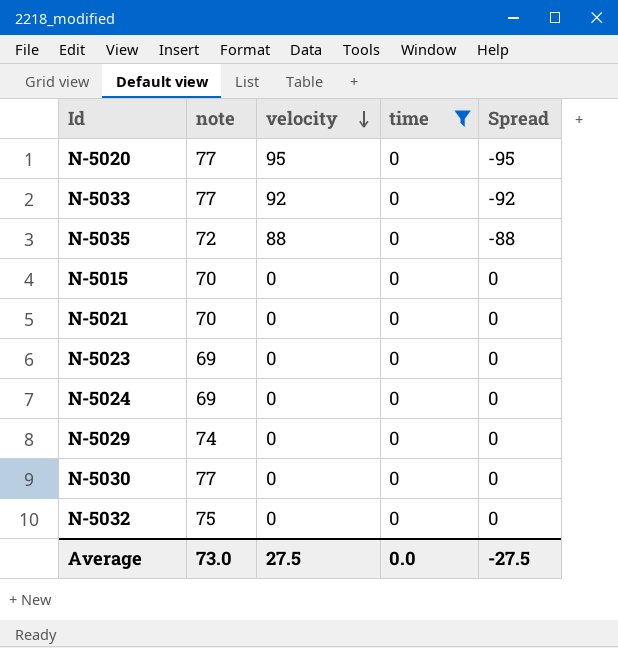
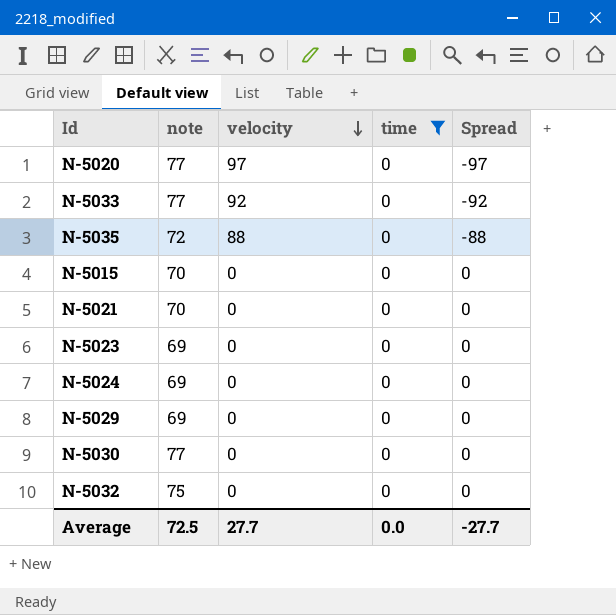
N-5020 | velocity: 95 -> 97
N-5020 | Spread: -95 -> -97
N-5029 | note: 74 -> 69
Average | note: 73.0 -> 72.5
Average | velocity: 27.5 -> 27.7
Average | Spread: -27.5 -> -27.7

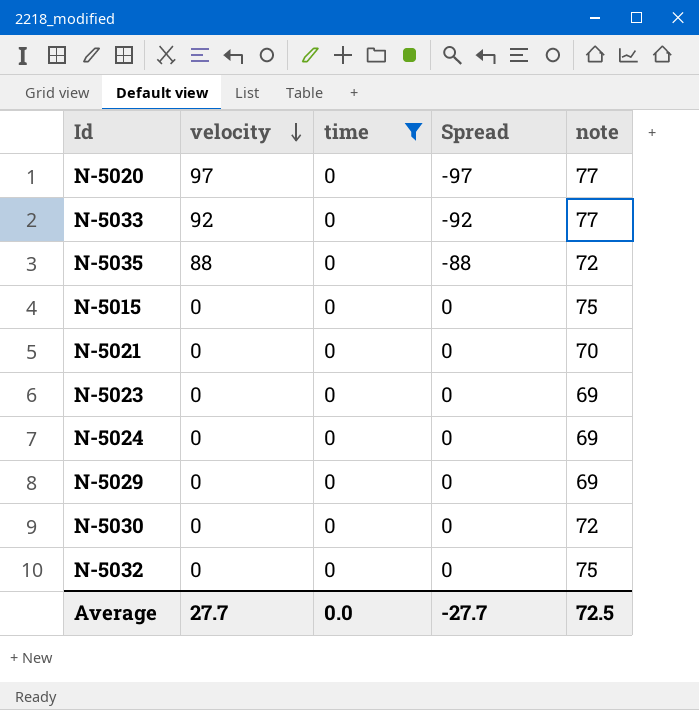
column note | position: 2 -> 5
N-5015 | note: 70 -> 75
N-5030 | note: 77 -> 72

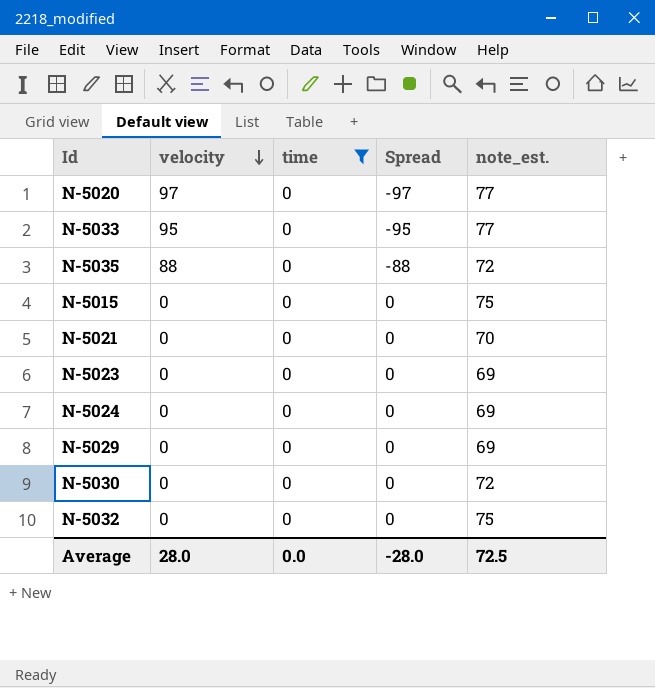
column name: note -> note_est.
N-5033 | velocity: 92 -> 95
N-5033 | Spread: -92 -> -95
Average | velocity: 27.7 -> 28.0
Average | Spread: -27.7 -> -28.0

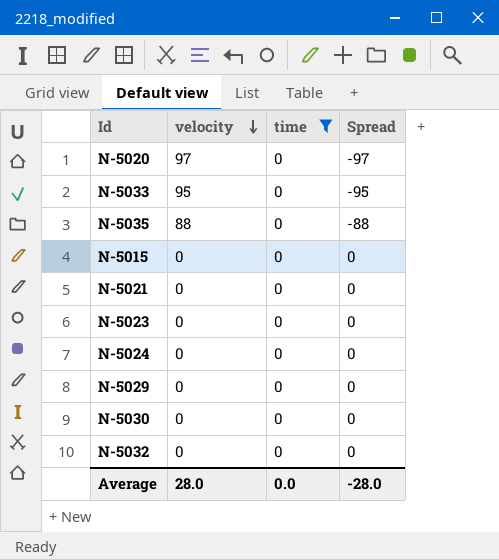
column note_est. | position: 5 -> none

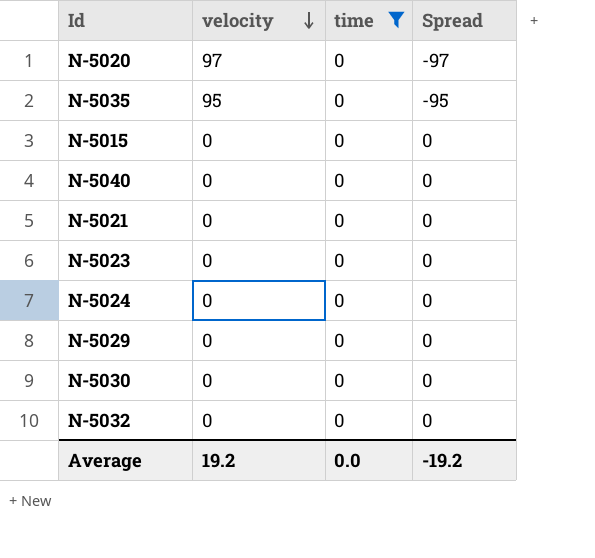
row N-5033: 95 | 0 | -95 -> none
N-5035 | velocity: 88 -> 95
N-5035 | Spread: -88 -> -95
row N-5040: none -> 0 | 0 | 0
Average | velocity: 28.0 -> 19.2
Average | Spread: -28.0 -> -19.2

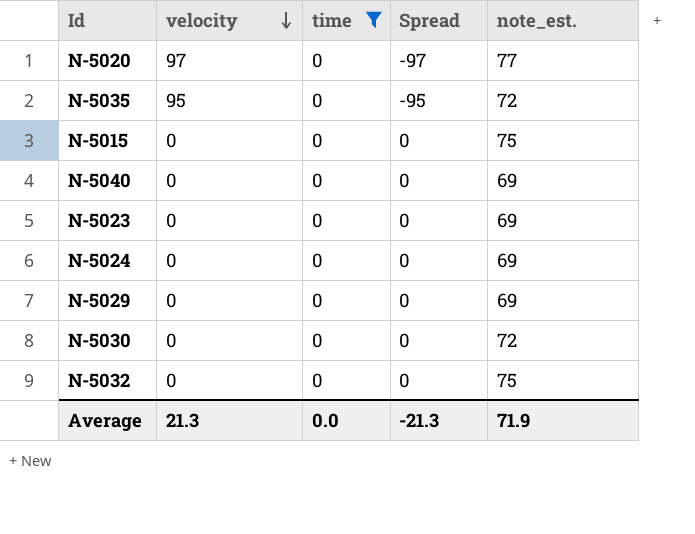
column note_est. | position: none -> 5
row N-5021: 0 | 0 | 0 -> none
Average | velocity: 19.2 -> 21.3
Average | Spread: -19.2 -> -21.3

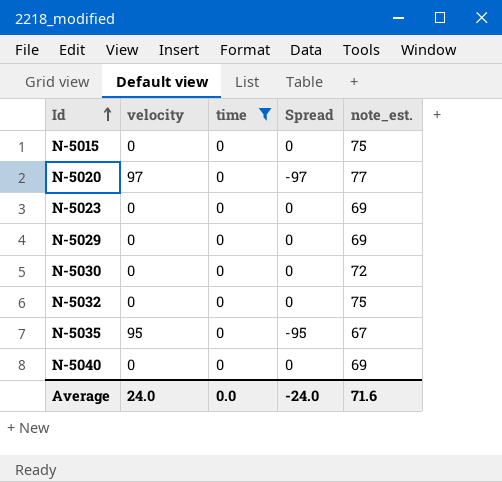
row order: velocity descending -> Id ascending
row N-5024: 0 | 0 | 0 | 69 -> none
N-5035 | note_est.: 72 -> 67
Average | velocity: 21.3 -> 24.0
Average | Spread: -21.3 -> -24.0
Average | note_est.: 71.9 -> 71.6

